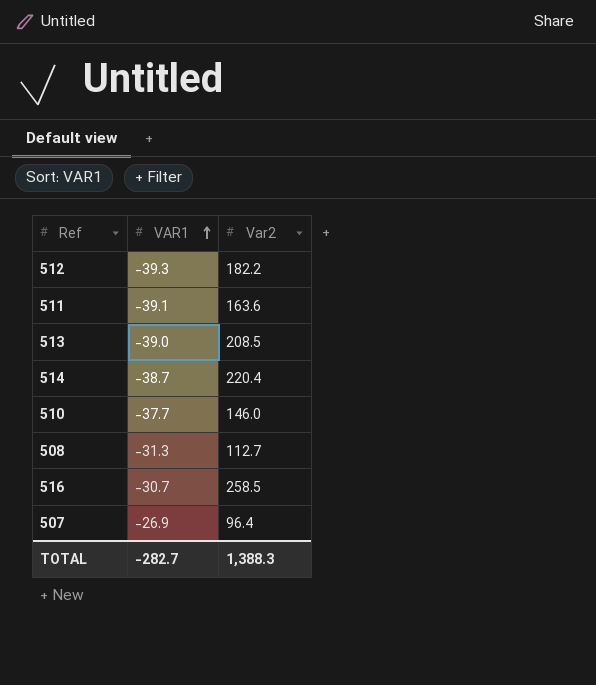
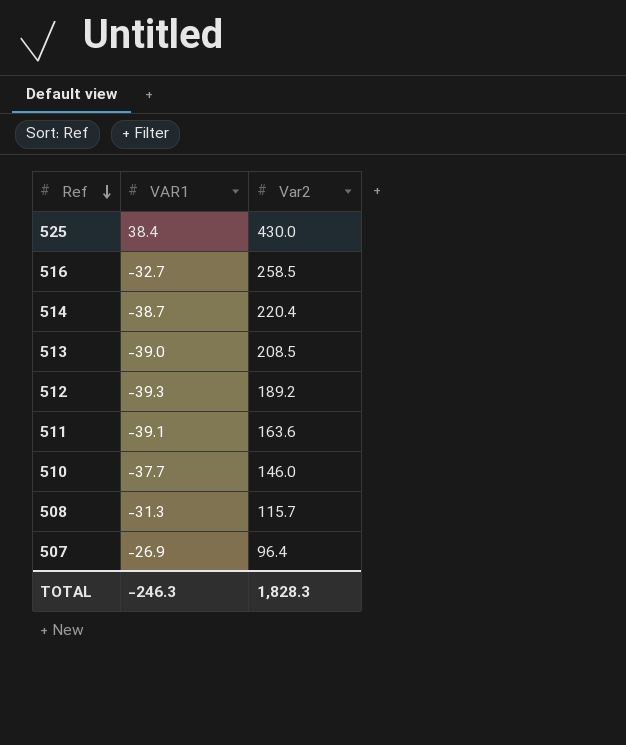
row order: VAR1 ascending -> Ref descending
row 525: none -> 38.4 | 430.0
516 | VAR1: -30.7 -> -32.7
512 | Var2: 182.2 -> 189.2
508 | Var2: 112.7 -> 115.7
TOTAL | VAR1: -282.7 -> -246.3
TOTAL | Var2: 1,388.3 -> 1,828.3

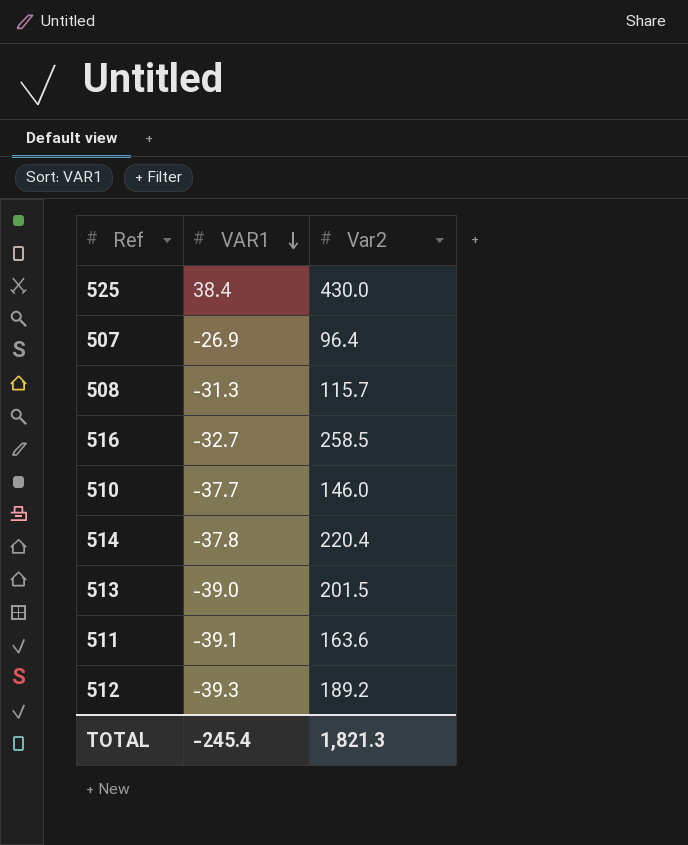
row order: Ref descending -> VAR1 descending
514 | VAR1: -38.7 -> -37.8
513 | Var2: 208.5 -> 201.5
TOTAL | VAR1: -246.3 -> -245.4
TOTAL | Var2: 1,828.3 -> 1,821.3

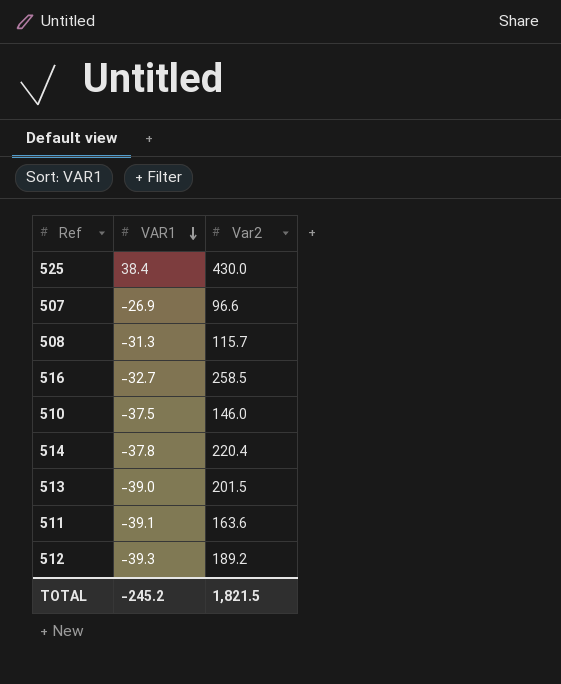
507 | Var2: 96.4 -> 96.6
510 | VAR1: -37.7 -> -37.5
TOTAL | VAR1: -245.4 -> -245.2
TOTAL | Var2: 1,821.3 -> 1,821.5

